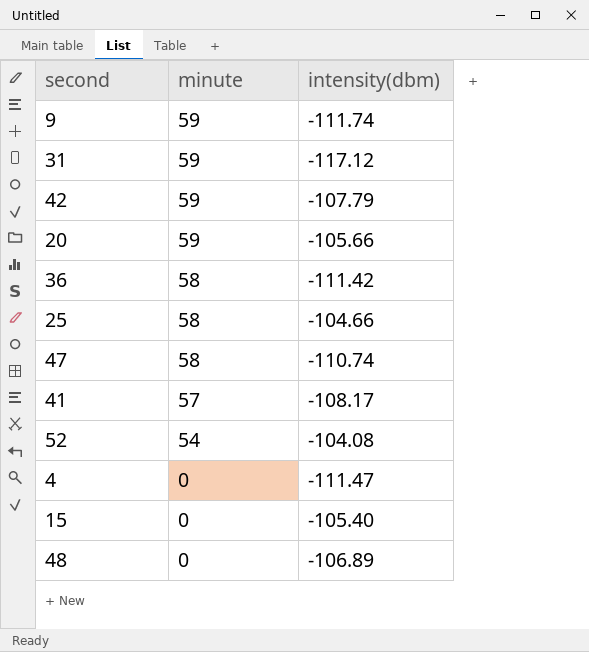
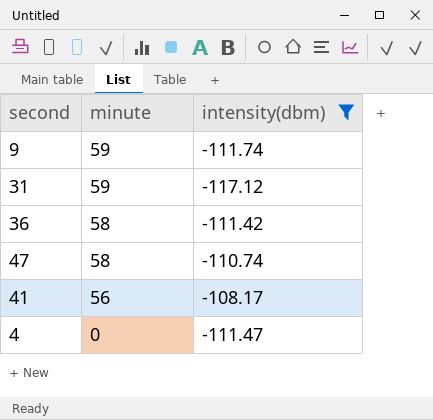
filter: none -> intensity(dbm) <= -108.17
41 | minute: 57 -> 56

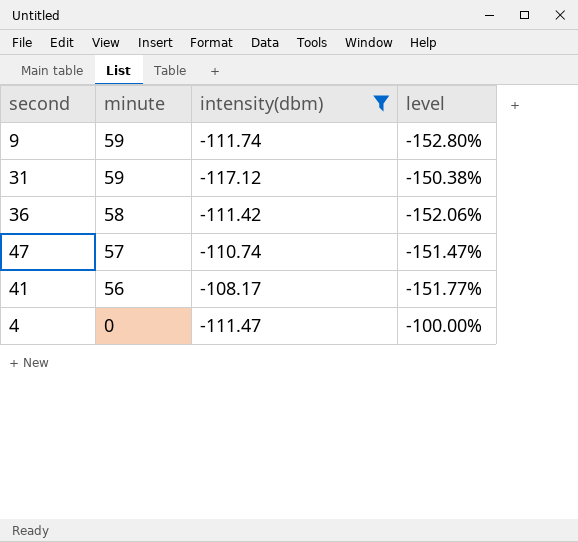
column level | formula: none -> ([minute] - [intensity(dbm)]) / [intensity(dbm)]
47 | minute: 58 -> 57

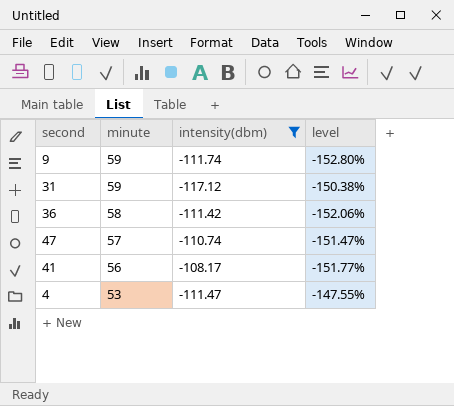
4 | minute: 0 -> 53
4 | level: -100.00% -> -147.55%

